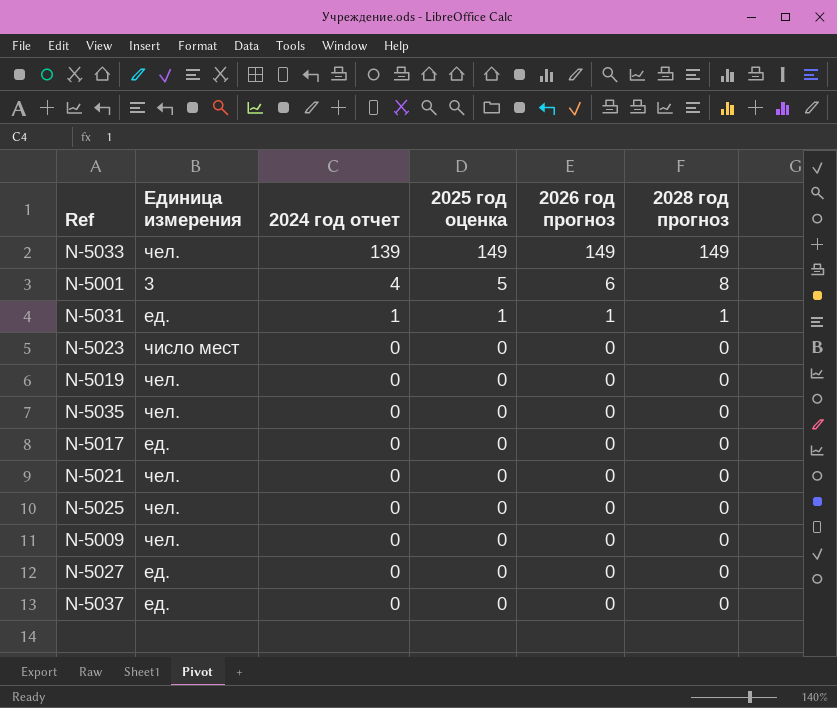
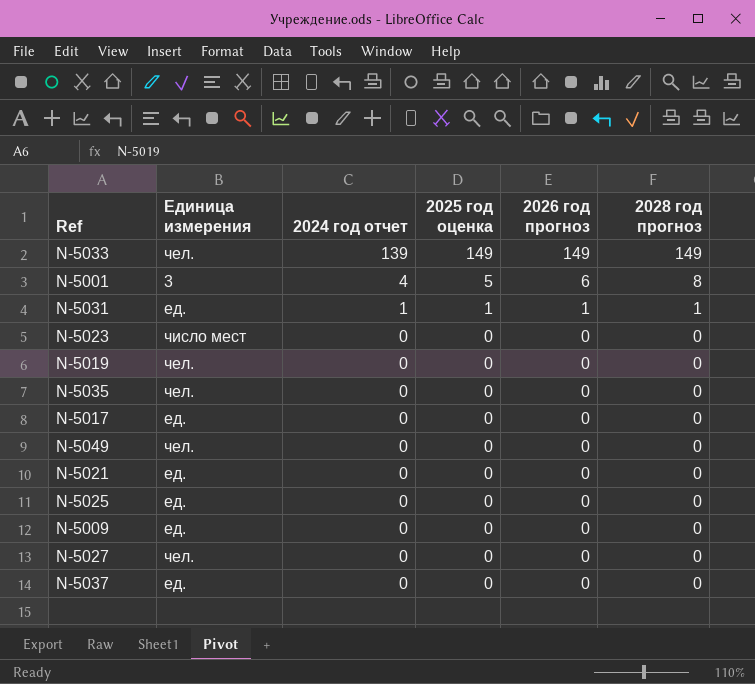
row N-5049: none -> чел. | 0 | 0 | 0 | 0
N-5021 | Единица измерения: чел. -> ед.
N-5025 | Единица измерения: чел. -> ед.
N-5009 | Единица измерения: чел. -> ед.
N-5027 | Единица измерения: ед. -> чел.

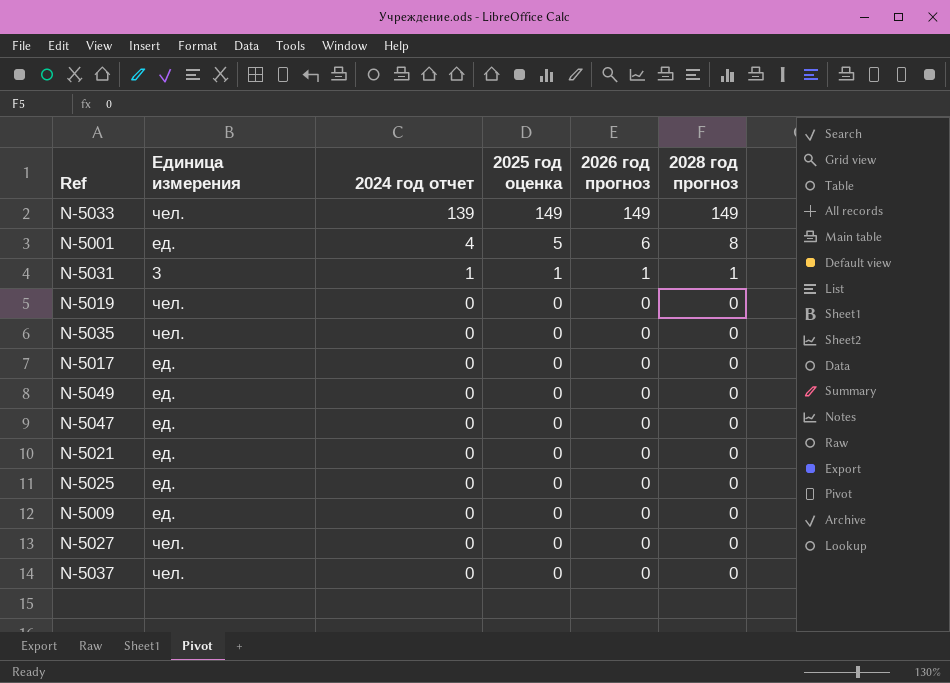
row N-5023: число мест | 0 | 0 | 0 | 0 -> none
N-5001 | Единица измерения: 3 -> ед.
N-5031 | Единица измерения: ед. -> 3
N-5049 | Единица измерения: чел. -> ед.
row N-5047: none -> ед. | 0 | 0 | 0 | 0
N-5037 | Единица измерения: ед. -> чел.

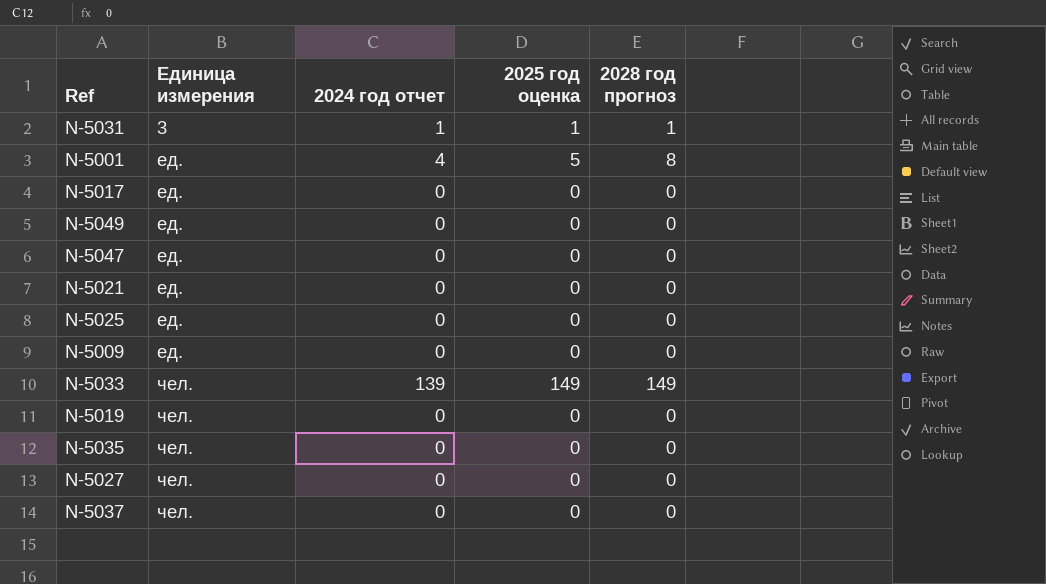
row order: 2024 год отчет descending -> Единица измерения ascending
column 2026 год прогноз | position: 5 -> none

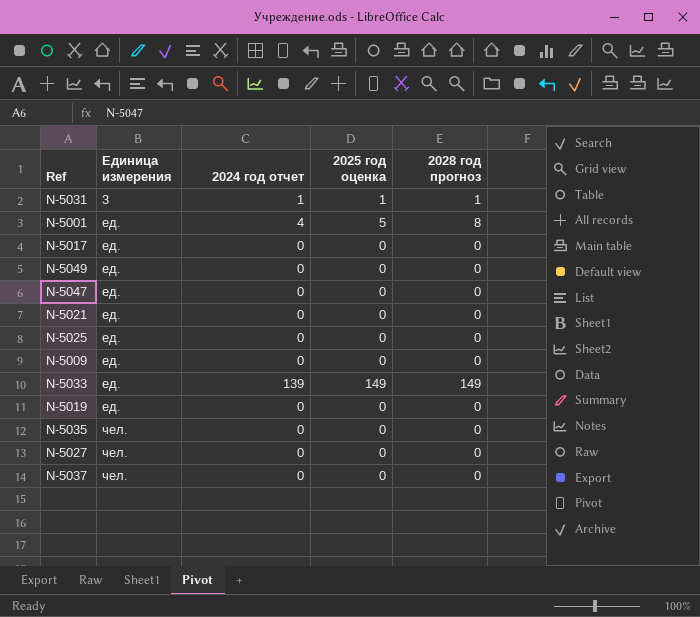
N-5033 | Единица измерения: чел. -> ед.
N-5019 | Единица измерения: чел. -> ед.

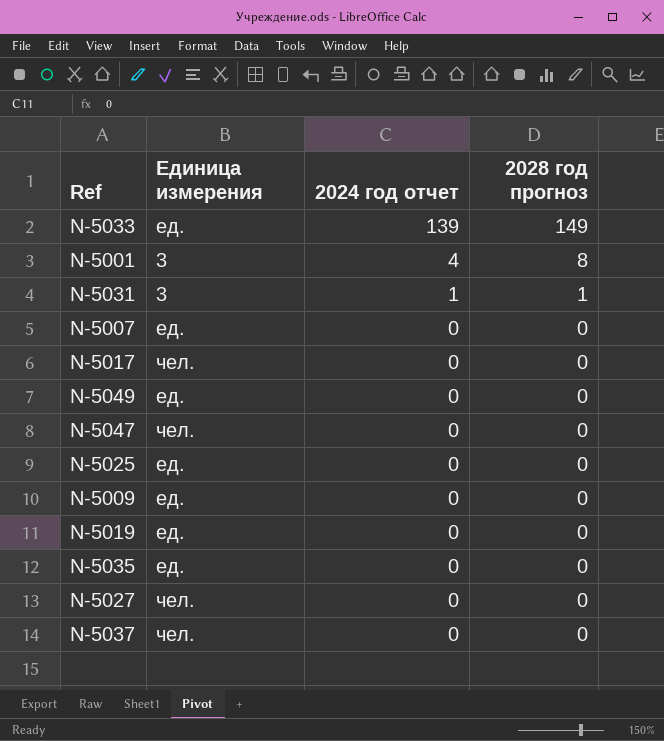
row order: Единица измерения ascending -> 2024 год отчет descending
column 2025 год оценка | position: 4 -> none
row N-5021: ед. | 0 | 0 | 0 -> none
N-5001 | Единица измерения: ед. -> 3
row N-5007: none -> ед. | 0 | 0
N-5017 | Единица измерения: ед. -> чел.
N-5047 | Единица измерения: ед. -> чел.
N-5035 | Единица измерения: чел. -> ед.

